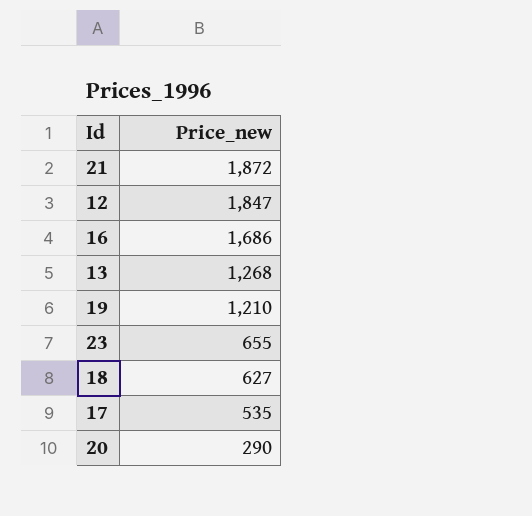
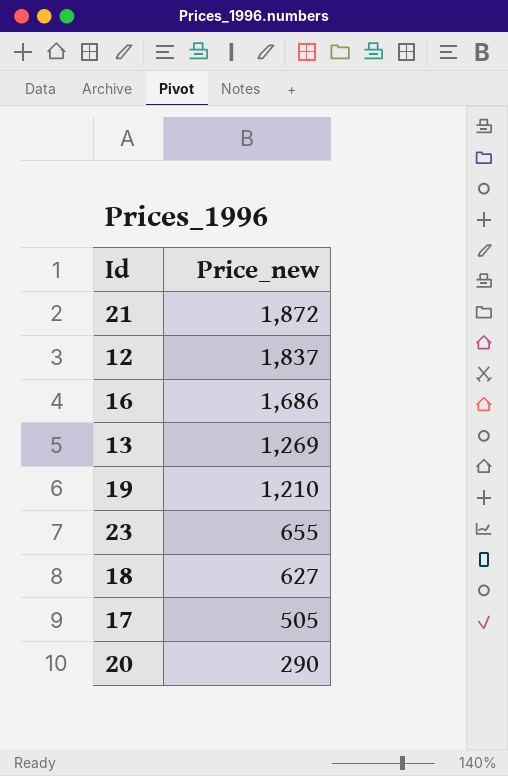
12 | Price_new: 1,847 -> 1,837
13 | Price_new: 1,268 -> 1,269
17 | Price_new: 535 -> 505

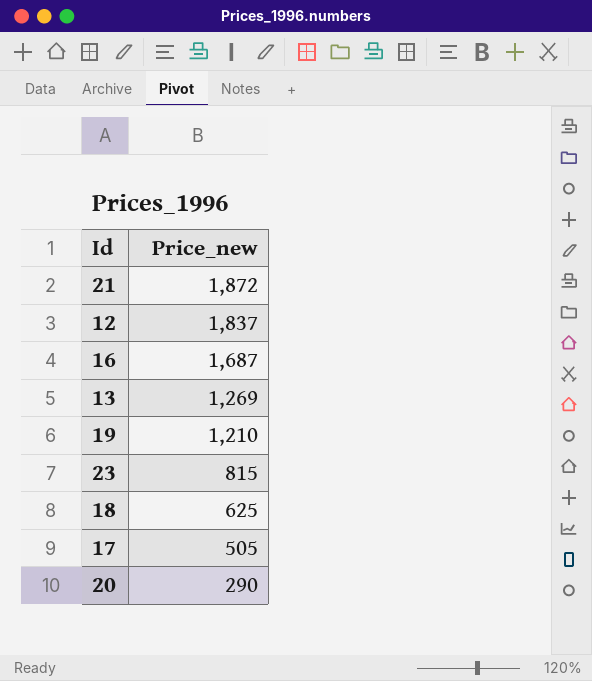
16 | Price_new: 1,686 -> 1,687
23 | Price_new: 655 -> 815
18 | Price_new: 627 -> 625

